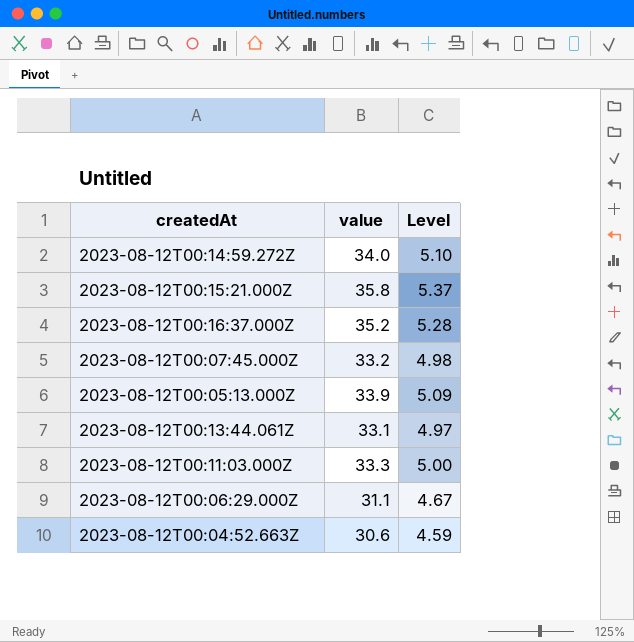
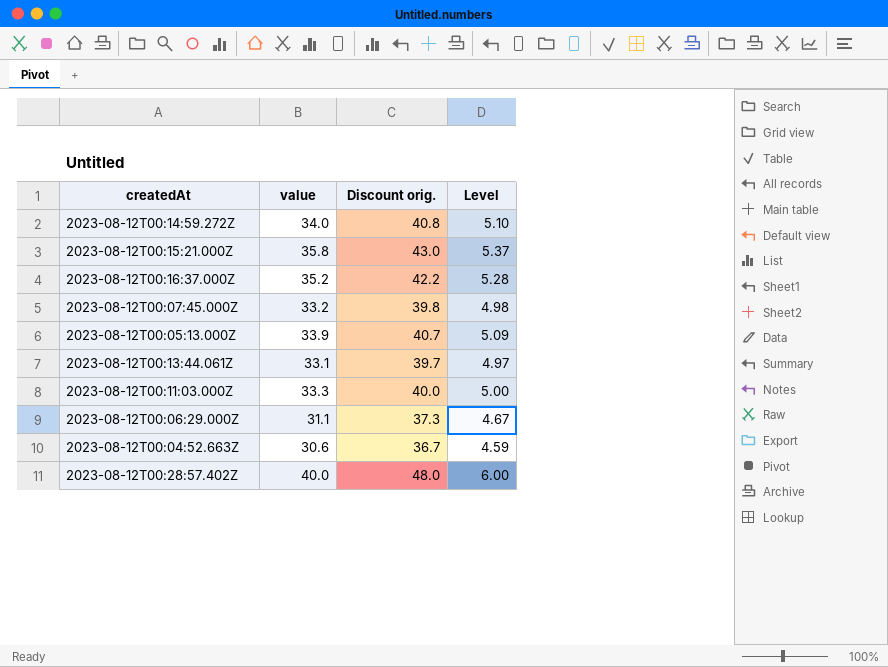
column Discount orig. | formula: none -> [value] * 1.2
row 2023-08-12T00:28:57.402Z: none -> 40.0 | 48.0 | 6.00

